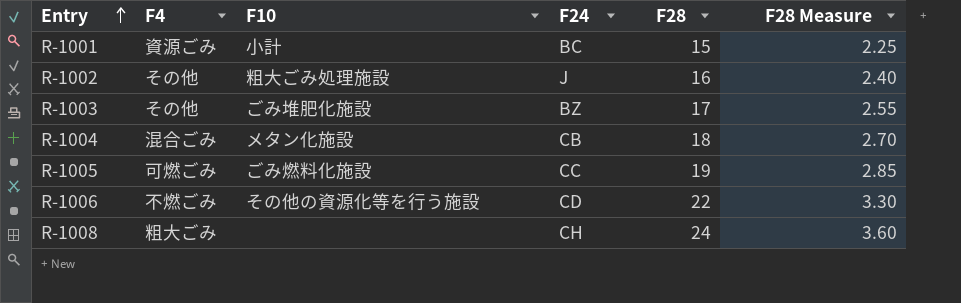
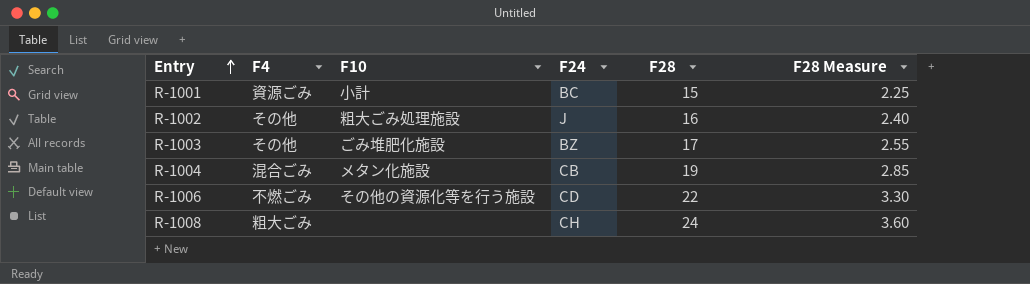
row R-1005: 可燃ごみ | ごみ燃料化施設 | CC | 19 | 2.85 -> none
R-1004 | F28: 18 -> 19
R-1004 | F28 Measure: 2.70 -> 2.85

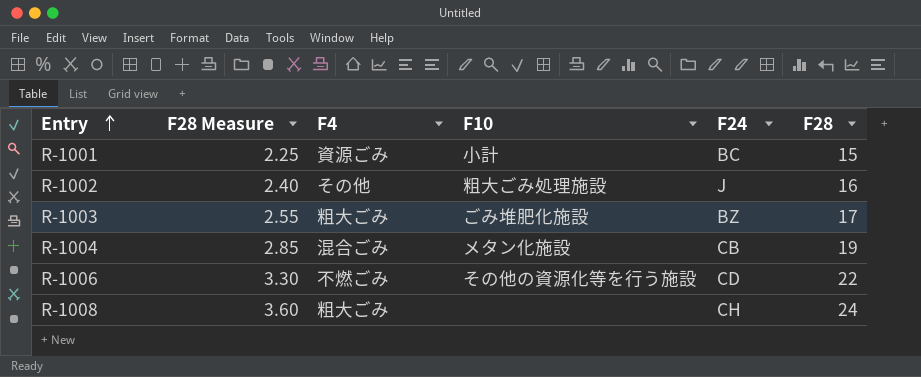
column F28 Measure | position: 6 -> 2
R-1003 | F4: その他 -> 粗大ごみ

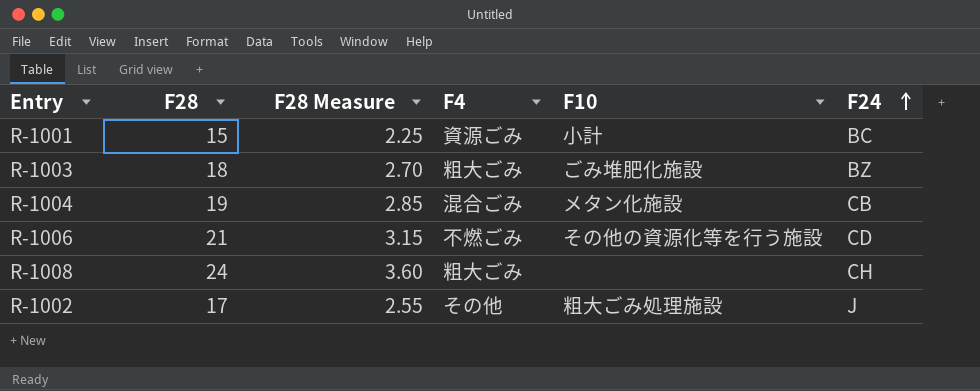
row order: Entry ascending -> F24 ascending
column F28 | position: 6 -> 2
R-1003 | F28: 17 -> 18
R-1003 | F28 Measure: 2.55 -> 2.70
R-1006 | F28: 22 -> 21
R-1006 | F28 Measure: 3.30 -> 3.15
R-1002 | F28: 16 -> 17
R-1002 | F28 Measure: 2.40 -> 2.55

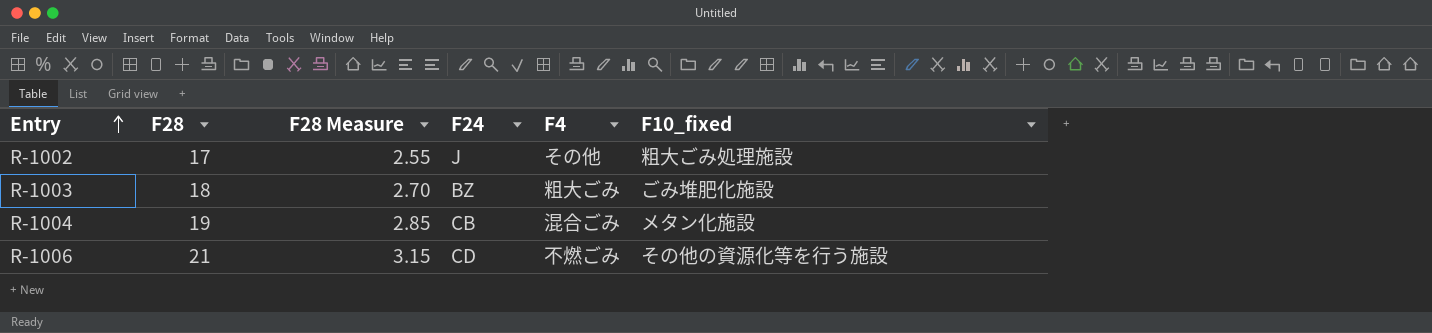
row order: F24 ascending -> Entry ascending
column F24 | position: 6 -> 4
column name: F10 -> F10_fixed
row R-1001: 15 | 2.25 | 資源ごみ | 小計 | BC -> none
row R-1008: 24 | 3.60 | 粗大ごみ | none | CH -> none

